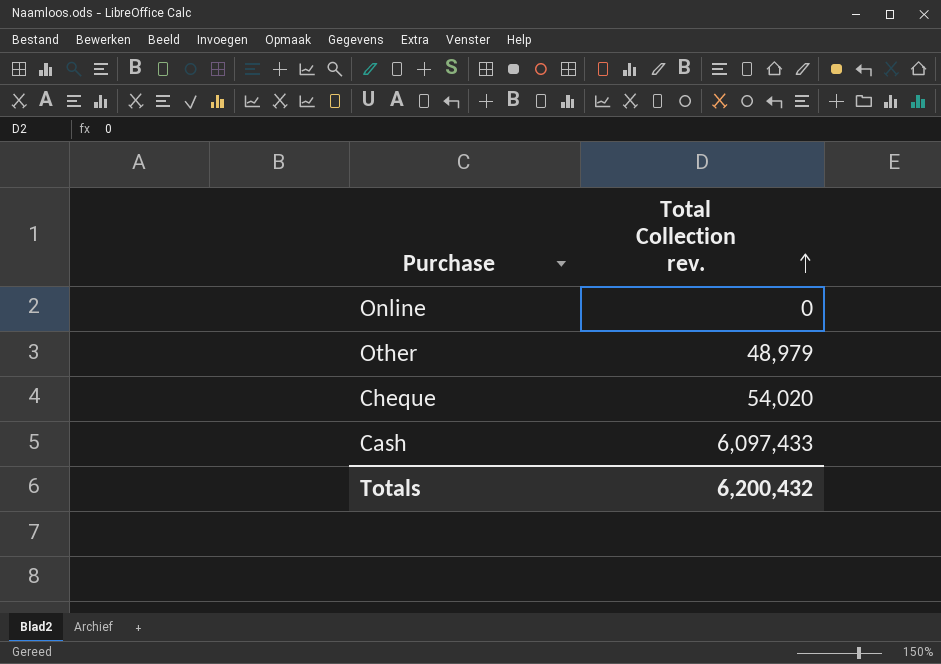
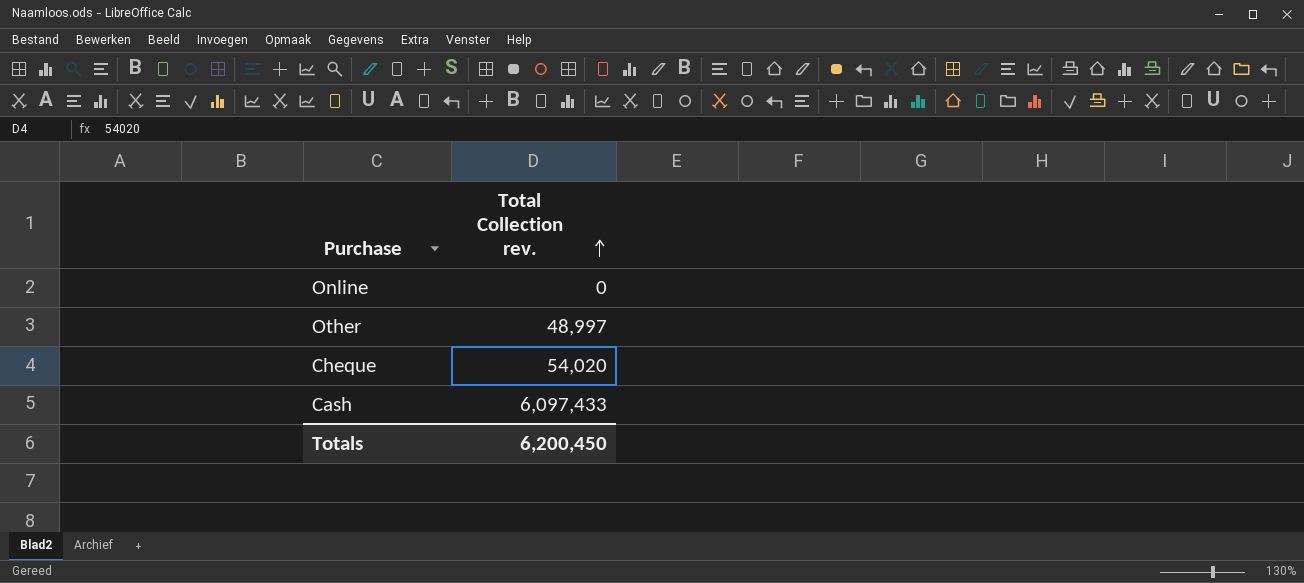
Other | Total Collection rev.: 48,979 -> 48,997
Totals | Total Collection rev.: 6,200,432 -> 6,200,450

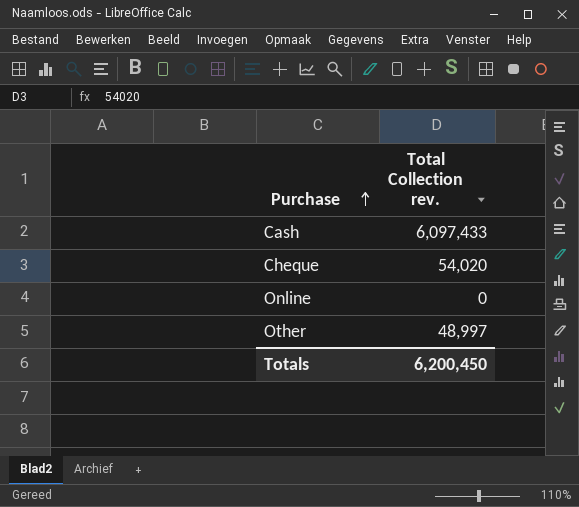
row order: Total Collection rev. ascending -> Purchase ascending

